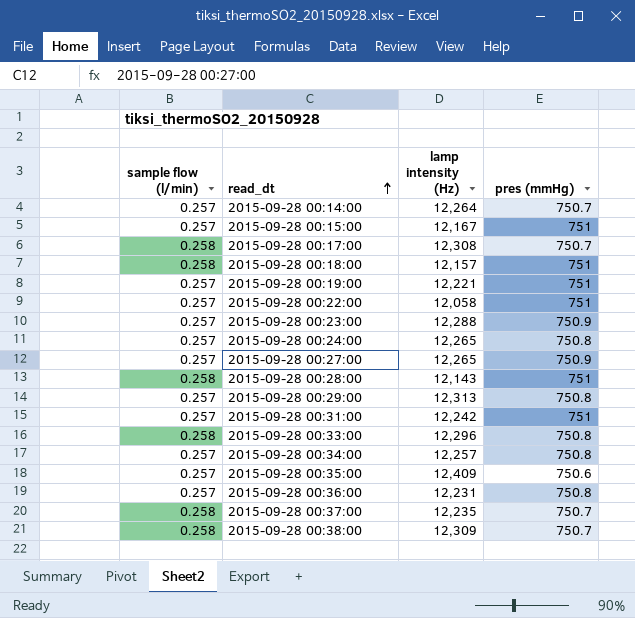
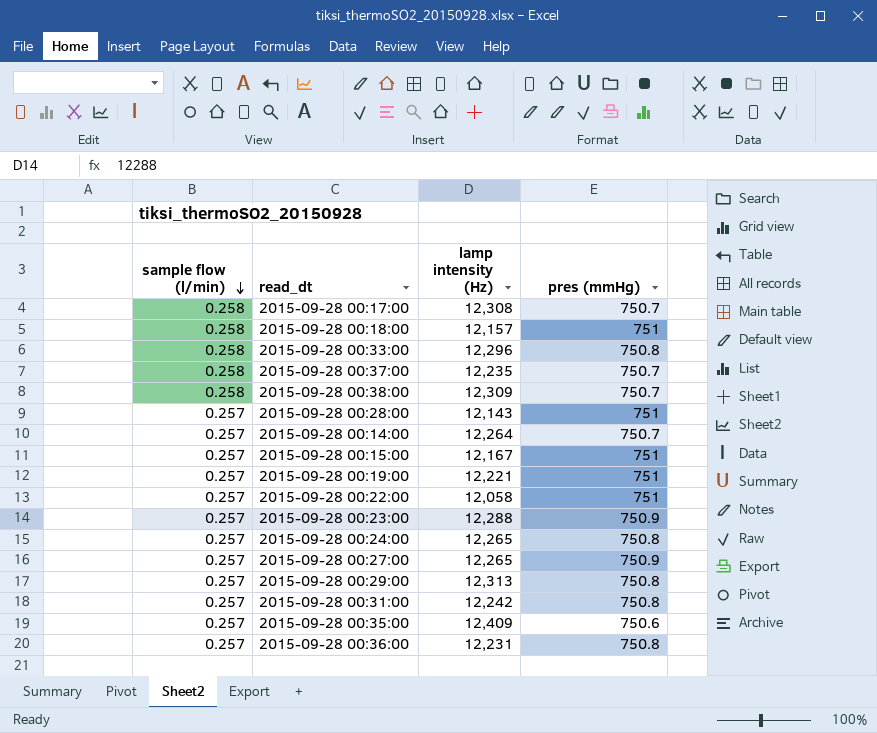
row order: read_dt ascending -> sample flow (l/min) descending
row 2015-09-28 00:34:00: 0.257 | 12,257 | 750.8 -> none
2015-09-28 00:28:00 | sample flow (l/min): 0.258 -> 0.257
2015-09-28 00:31:00 | pres (mmHg): 751 -> 750.8

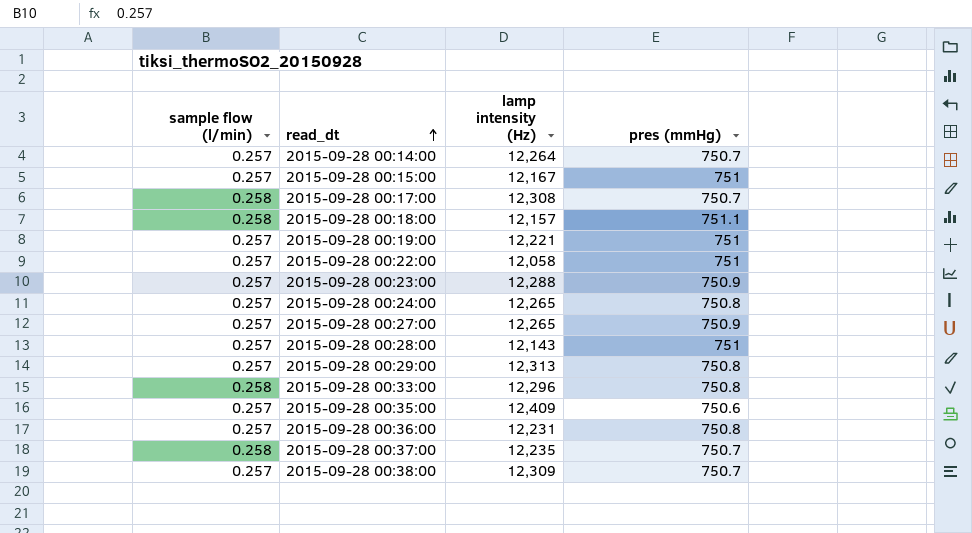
row order: sample flow (l/min) descending -> read_dt ascending
row 2015-09-28 00:31:00: 0.257 | 12,242 | 750.8 -> none
2015-09-28 00:18:00 | pres (mmHg): 751 -> 751.1
2015-09-28 00:38:00 | sample flow (l/min): 0.258 -> 0.257

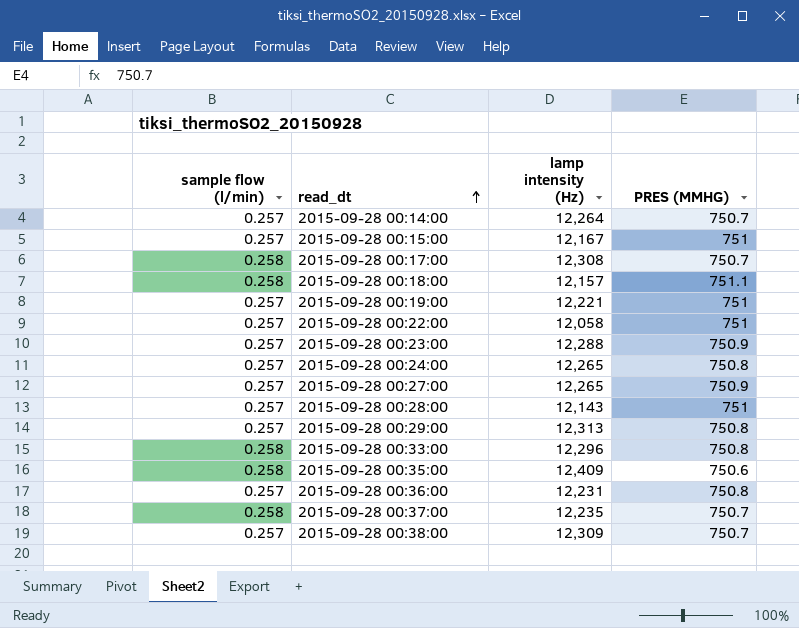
column name: pres (mmHg) -> PRES (MMHG)
2015-09-28 00:35:00 | sample flow (l/min): 0.257 -> 0.258

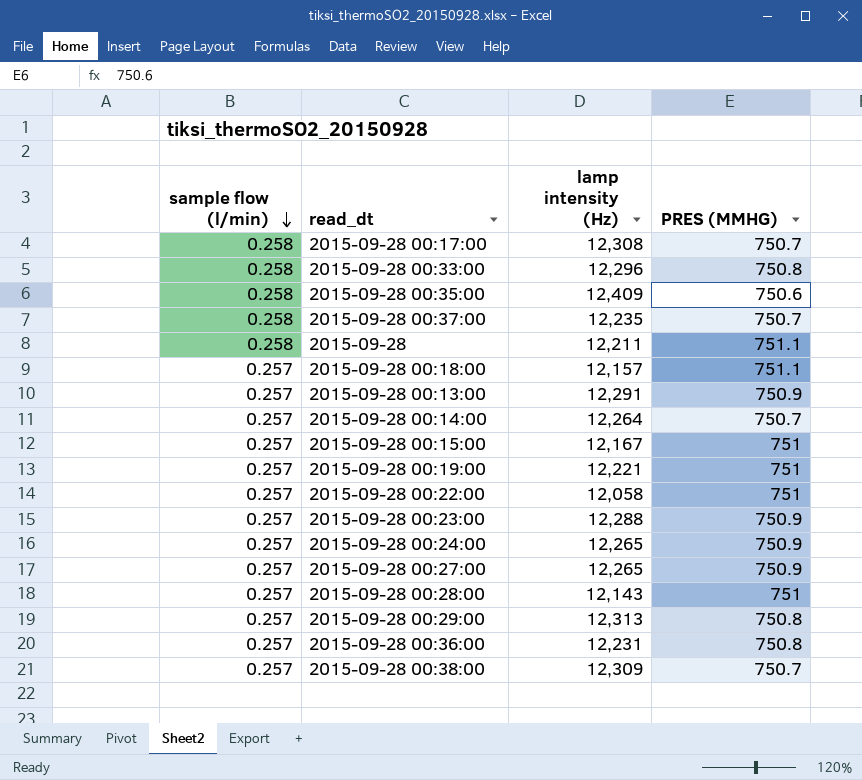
row order: read_dt ascending -> sample flow (l/min) descending
row 2015-09-28: none -> 0.258 | 12,211 | 751.1
2015-09-28 00:18:00 | sample flow (l/min): 0.258 -> 0.257
row 2015-09-28 00:13:00: none -> 0.257 | 12,291 | 750.9
2015-09-28 00:24:00 | PRES (MMHG): 750.8 -> 750.9

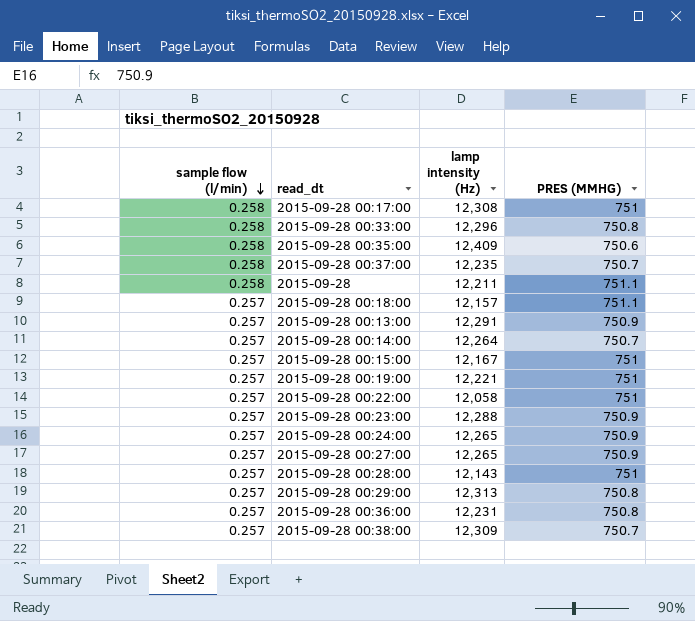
2015-09-28 00:17:00 | PRES (MMHG): 750.7 -> 751

